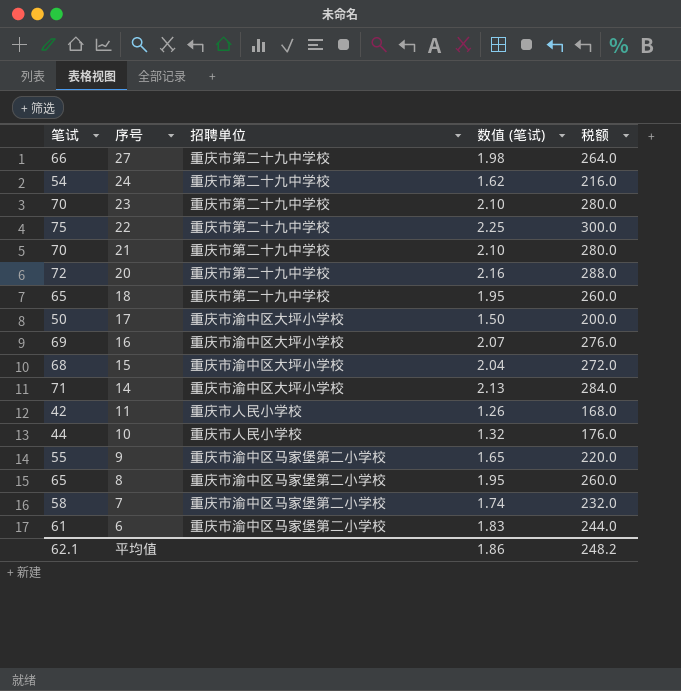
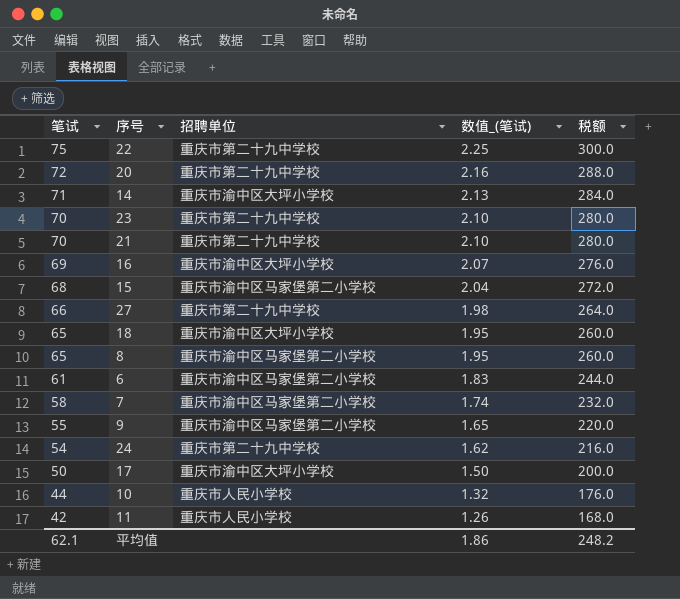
row order: 序号 descending -> 笔试 descending
column name: 数值 (笔试) -> 数值_(笔试)
15 | 招聘单位: 重庆市渝中区大坪小学校 -> 重庆市渝中区马家堡第二小学校
18 | 招聘单位: 重庆市第二十九中学校 -> 重庆市渝中区大坪小学校

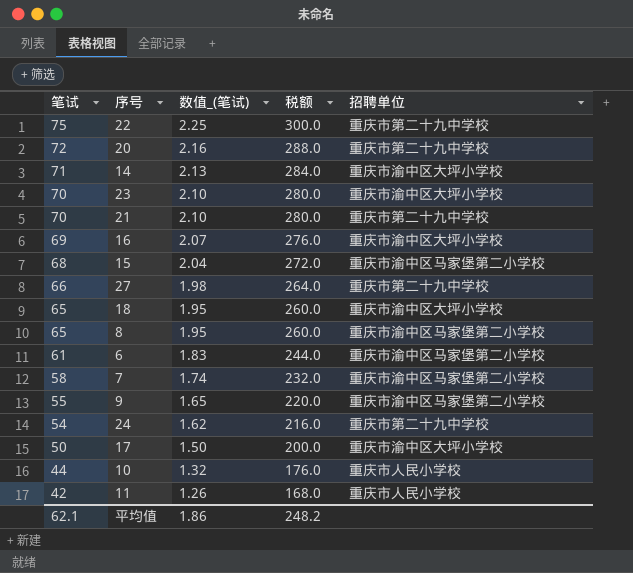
column 招聘单位 | position: 3 -> 5
23 | 招聘单位: 重庆市第二十九中学校 -> 重庆市渝中区大坪小学校

